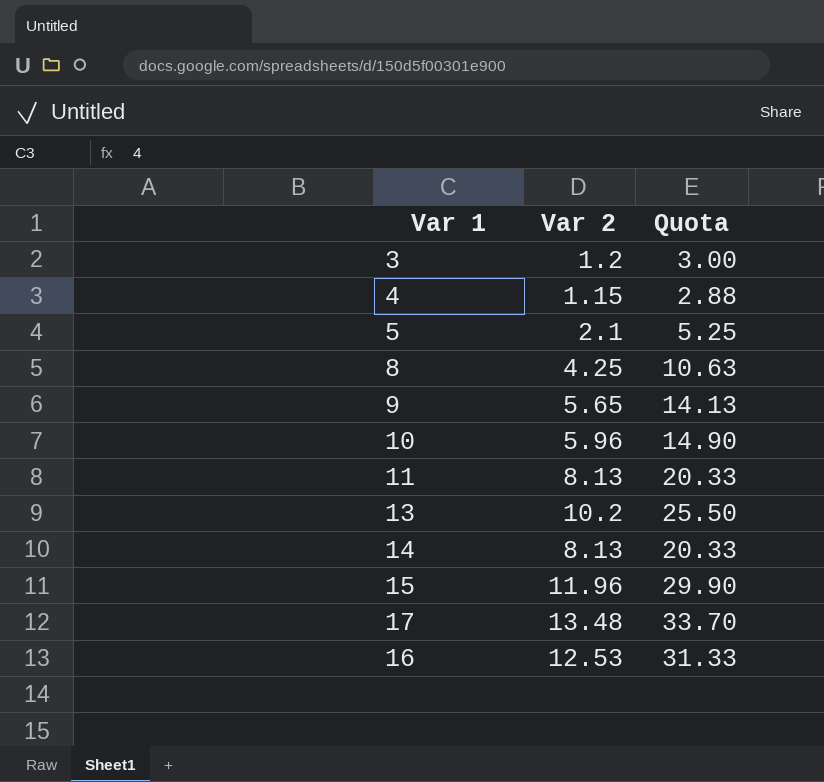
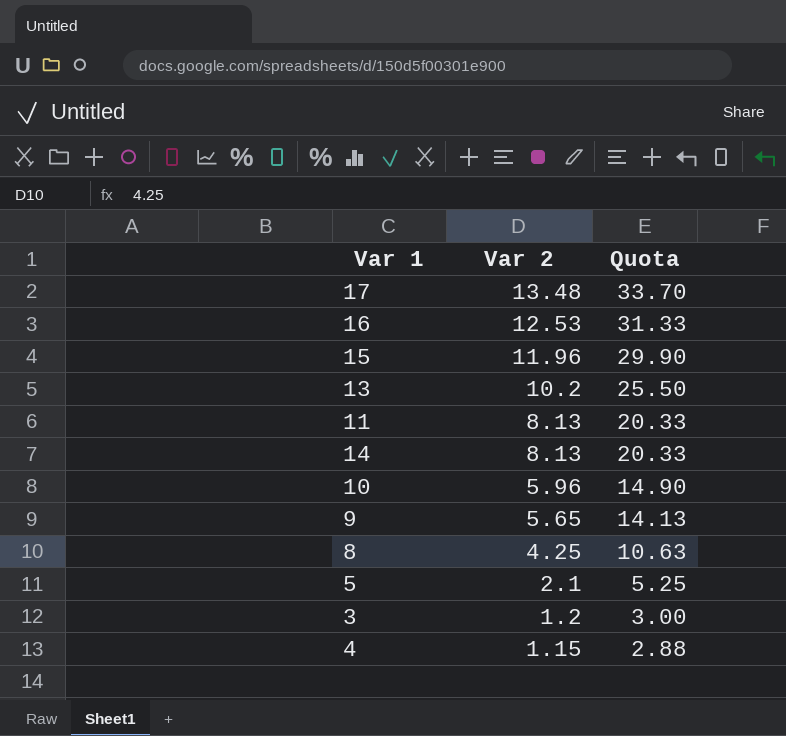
row order: none -> Var 2 descending

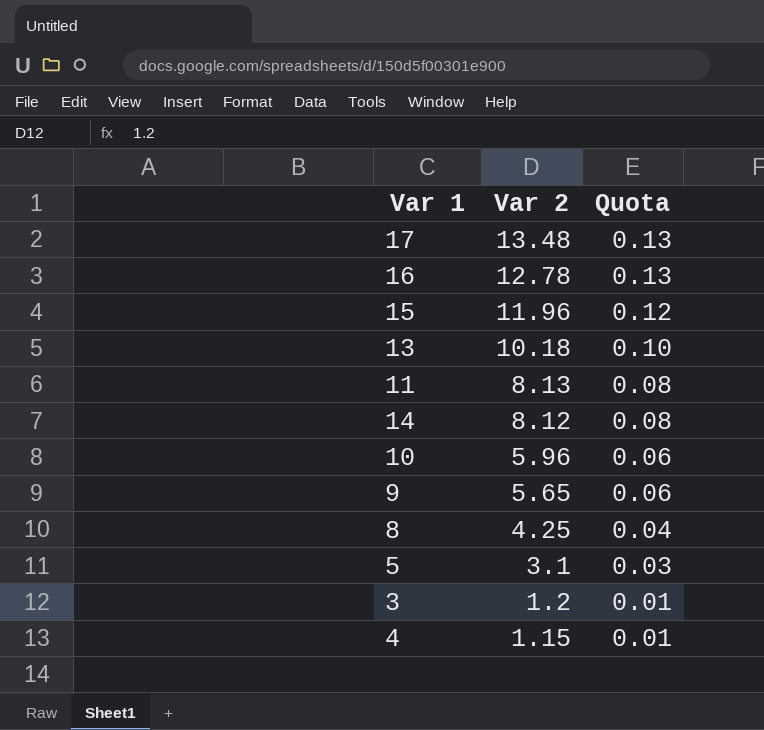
column Quota | formula: [Var 2] * 2.5 -> [Var 2] * 0.01
16 | Var 2: 12.53 -> 12.78
13 | Var 2: 10.2 -> 10.18
14 | Var 2: 8.13 -> 8.12
5 | Var 2: 2.1 -> 3.1

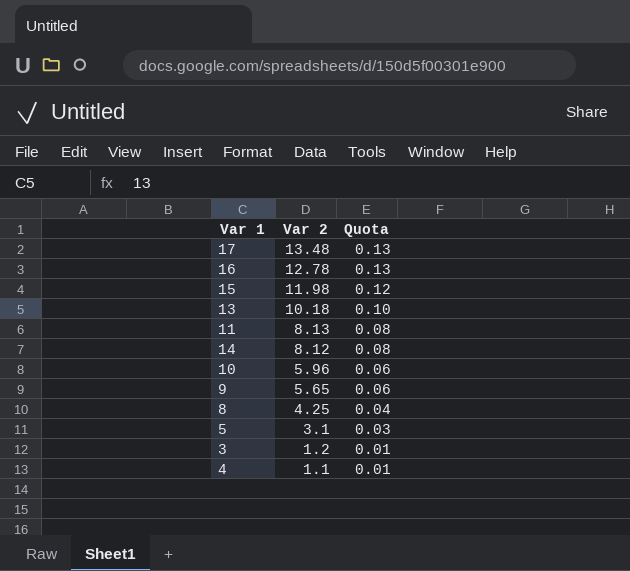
15 | Var 2: 11.96 -> 11.98
4 | Var 2: 1.15 -> 1.1

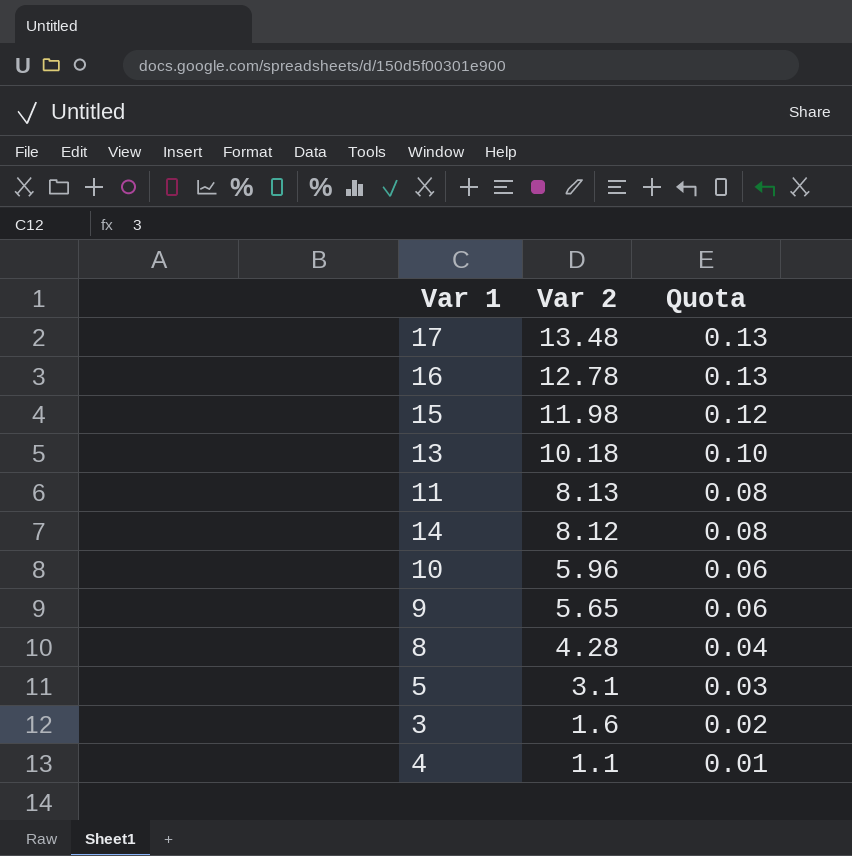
8 | Var 2: 4.25 -> 4.28
3 | Var 2: 1.2 -> 1.6
3 | Quota: 0.01 -> 0.02

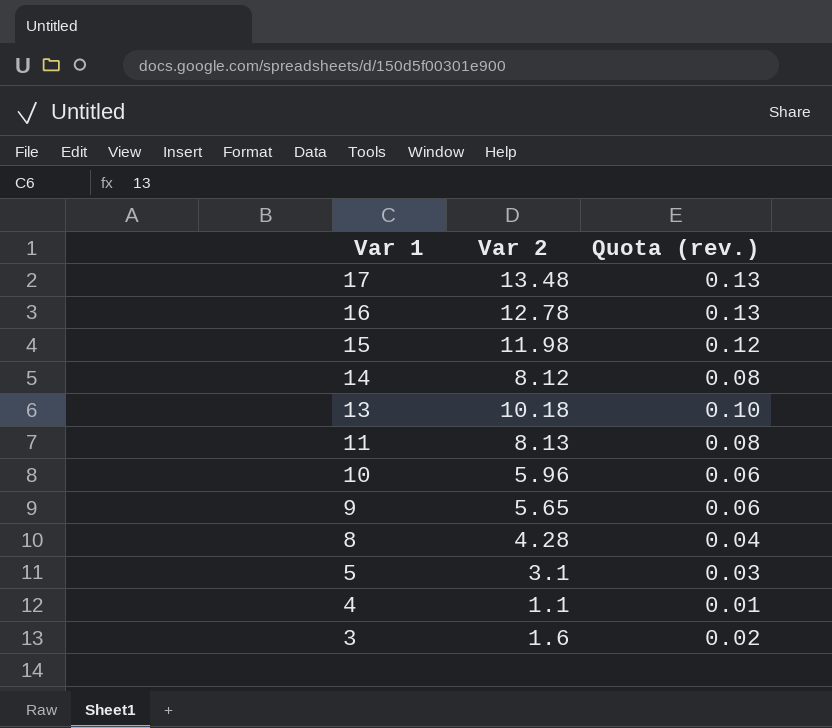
row order: Var 2 descending -> Var 1 descending
column name: Quota -> Quota (rev.)

